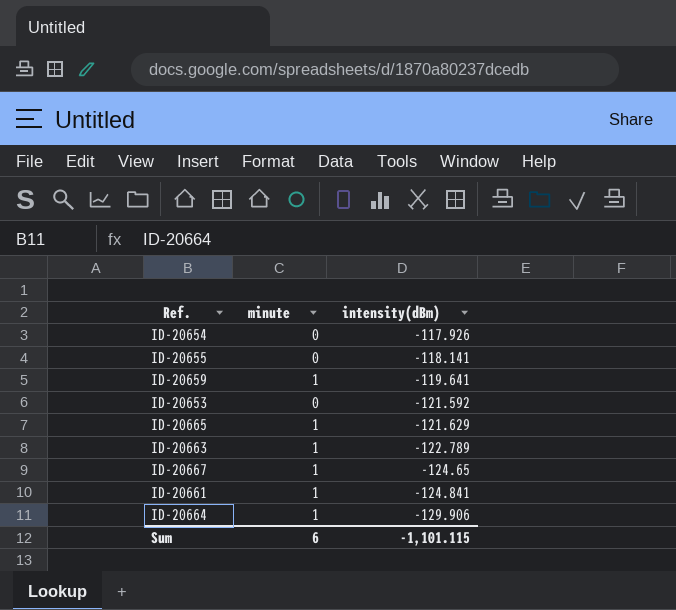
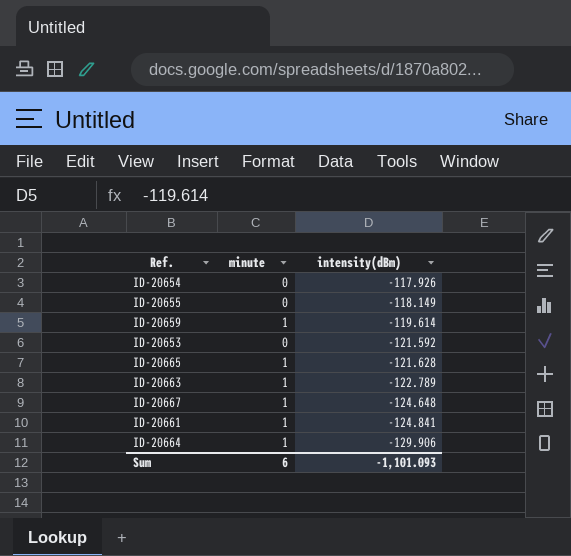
ID-20655 | intensity(dBm): -118.141 -> -118.149
ID-20659 | intensity(dBm): -119.641 -> -119.614
ID-20665 | intensity(dBm): -121.629 -> -121.628
ID-20667 | intensity(dBm): -124.65 -> -124.648
Sum | intensity(dBm): -1,101.115 -> -1,101.093

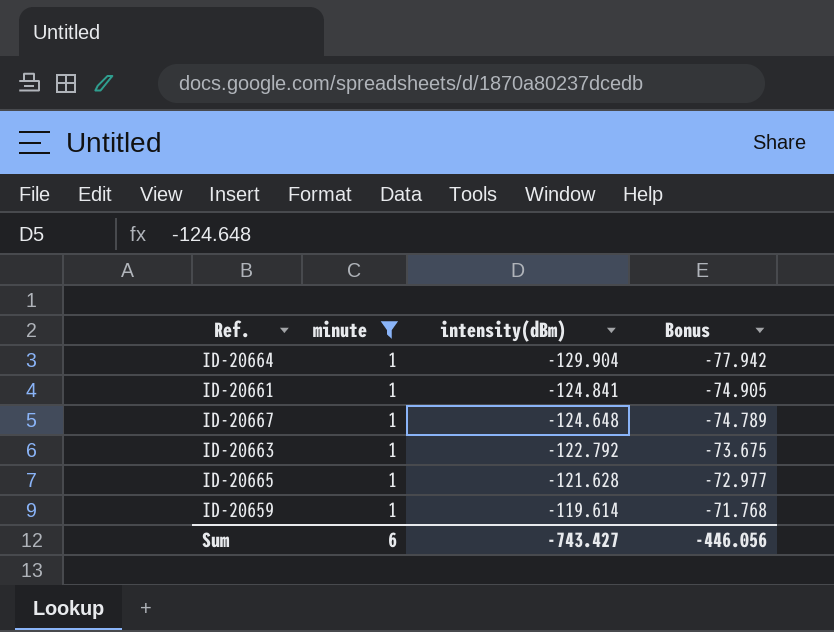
filter: none -> minute = 1
row order: intensity(dBm) descending -> intensity(dBm) ascending
column Bonus | formula: none -> [intensity(dBm)] * 0.6
ID-20664 | intensity(dBm): -129.906 -> -129.904
ID-20663 | intensity(dBm): -122.789 -> -122.792
Sum | intensity(dBm): -1,101.093 -> -743.427

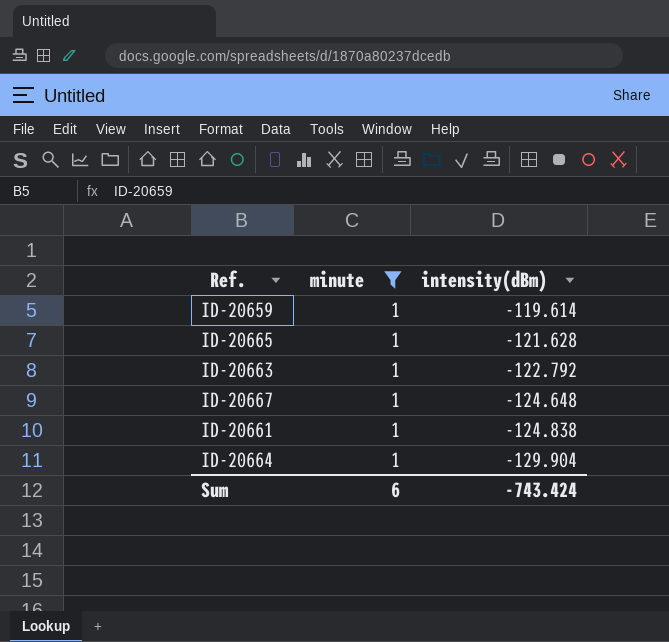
row order: intensity(dBm) ascending -> intensity(dBm) descending
column Bonus | formula: [intensity(dBm)] * 0.6 -> none
ID-20661 | intensity(dBm): -124.841 -> -124.838
Sum | intensity(dBm): -743.427 -> -743.424

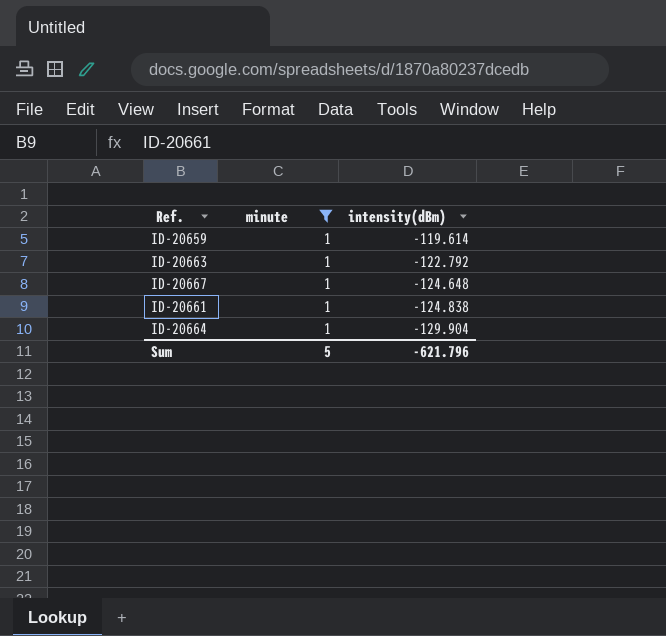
row ID-20665: 1 | -121.628 -> none
Sum | minute: 6 -> 5
Sum | intensity(dBm): -743.424 -> -621.796

